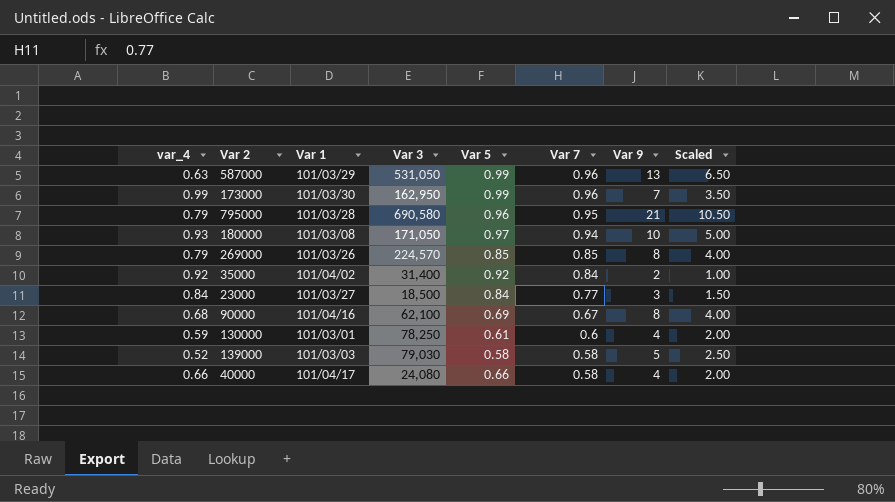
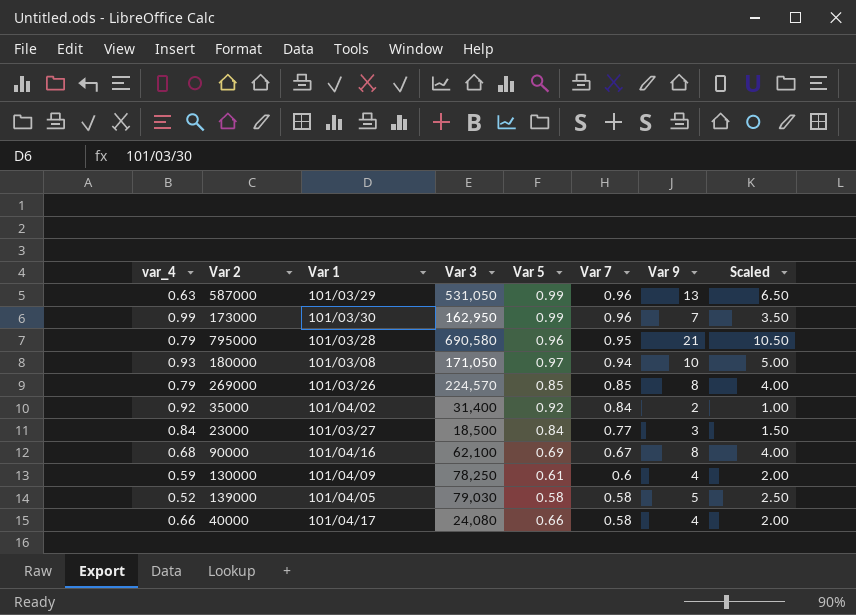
130000 | Var 1: 101/03/01 -> 101/04/09
139000 | Var 1: 101/03/03 -> 101/04/05

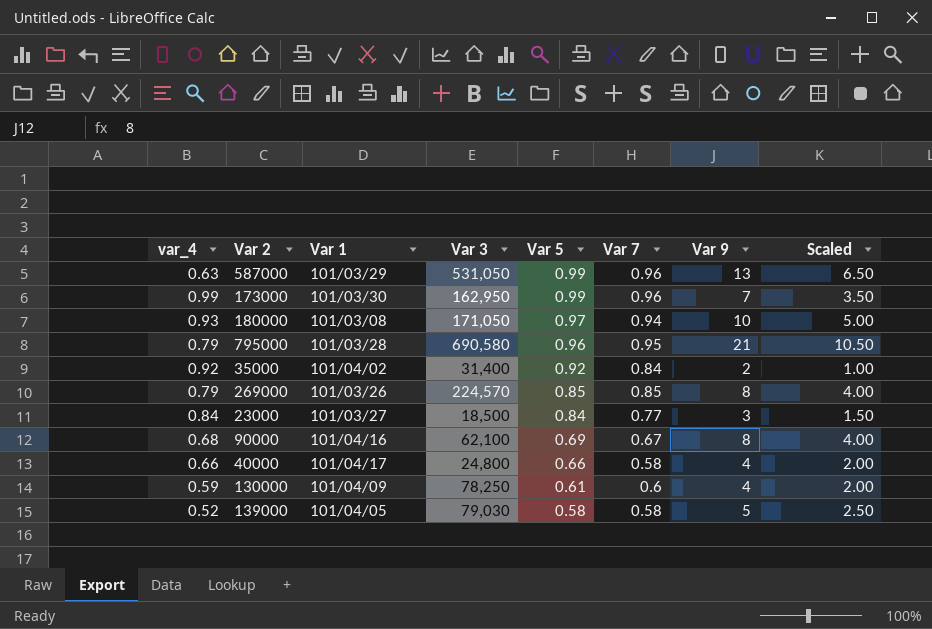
row order: Var 7 descending -> Var 5 descending
40000 | Var 3: 24,080 -> 24,800

